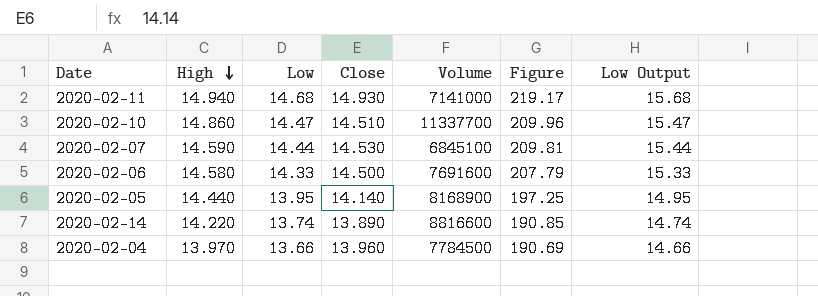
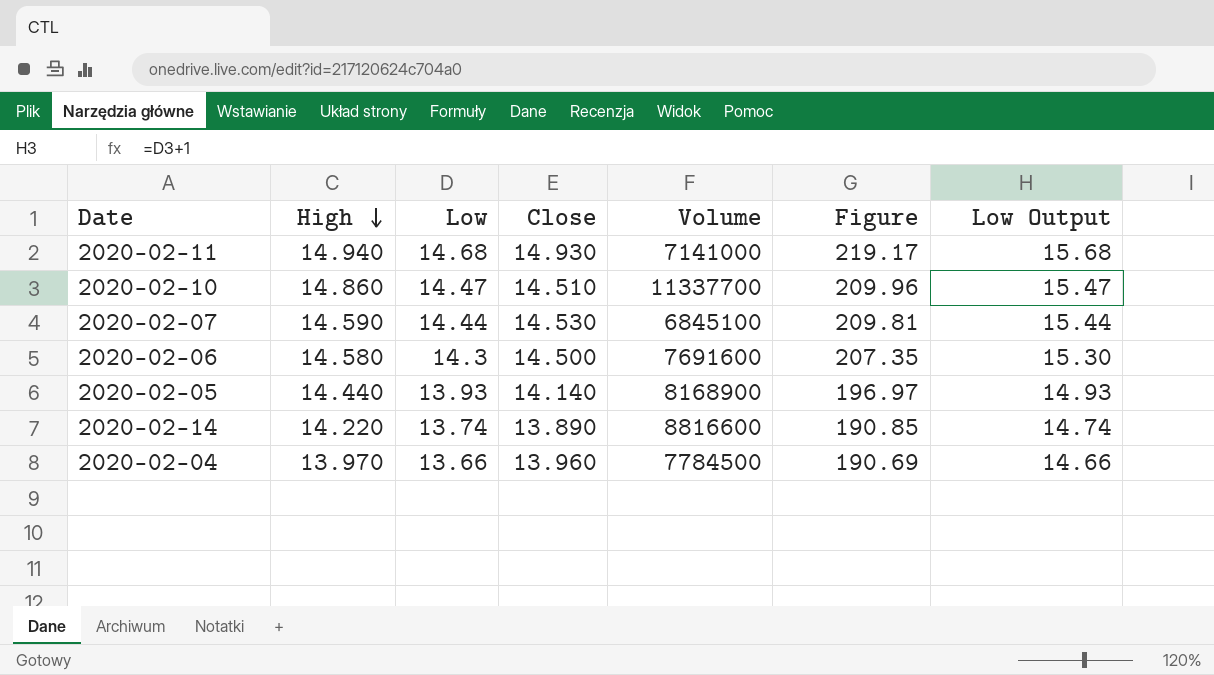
2020-02-06 | Low: 14.33 -> 14.3
2020-02-06 | Figure: 207.79 -> 207.35
2020-02-06 | Low Output: 15.33 -> 15.30
2020-02-05 | Low: 13.95 -> 13.93
2020-02-05 | Figure: 197.25 -> 196.97
2020-02-05 | Low Output: 14.95 -> 14.93

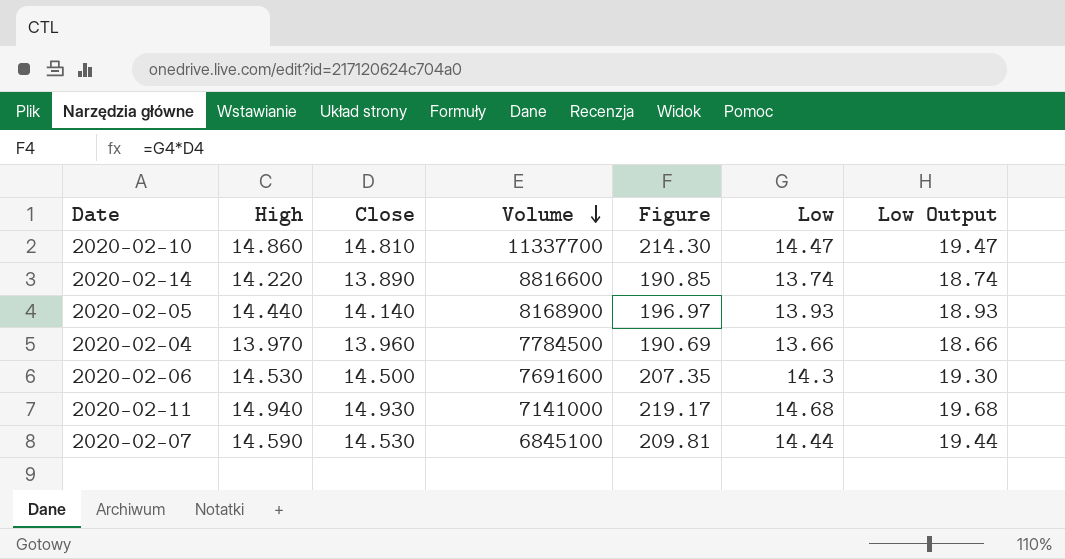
row order: High descending -> Volume descending
column Low | position: 3 -> 6
column Low Output | formula: [Low] + 1 -> [Low] + 5
2020-02-10 | Close: 14.510 -> 14.810
2020-02-10 | Figure: 209.96 -> 214.30
2020-02-06 | High: 14.580 -> 14.530

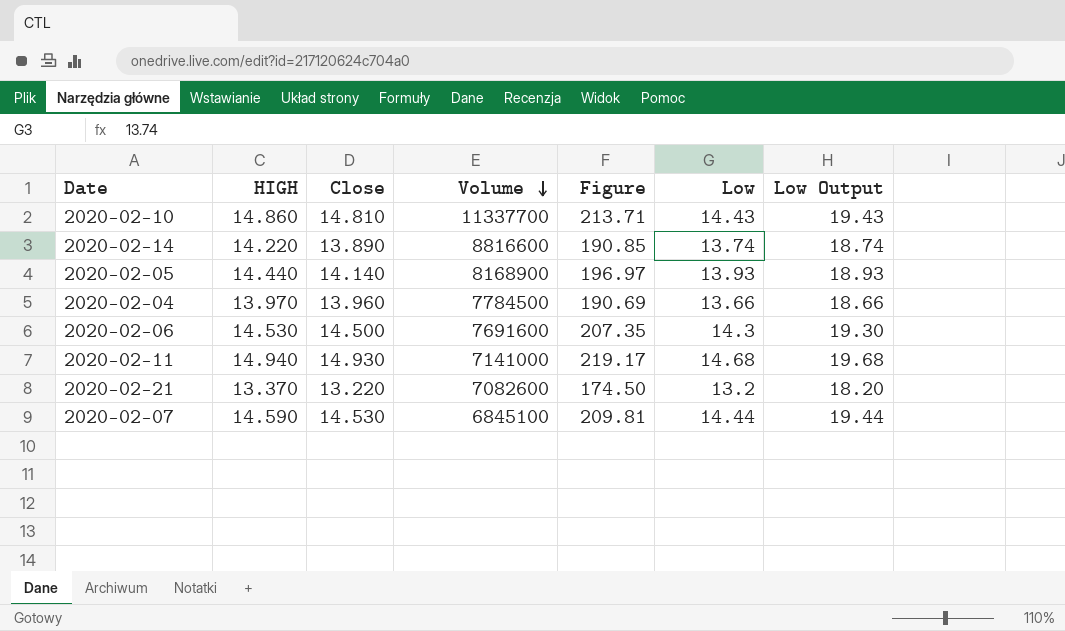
column name: High -> HIGH
2020-02-10 | Figure: 214.30 -> 213.71
2020-02-10 | Low: 14.47 -> 14.43
2020-02-10 | Low Output: 19.47 -> 19.43
row 2020-02-21: none -> 13.370 | 13.220 | 7082600 | 174.50 | 13.2 | 18.20

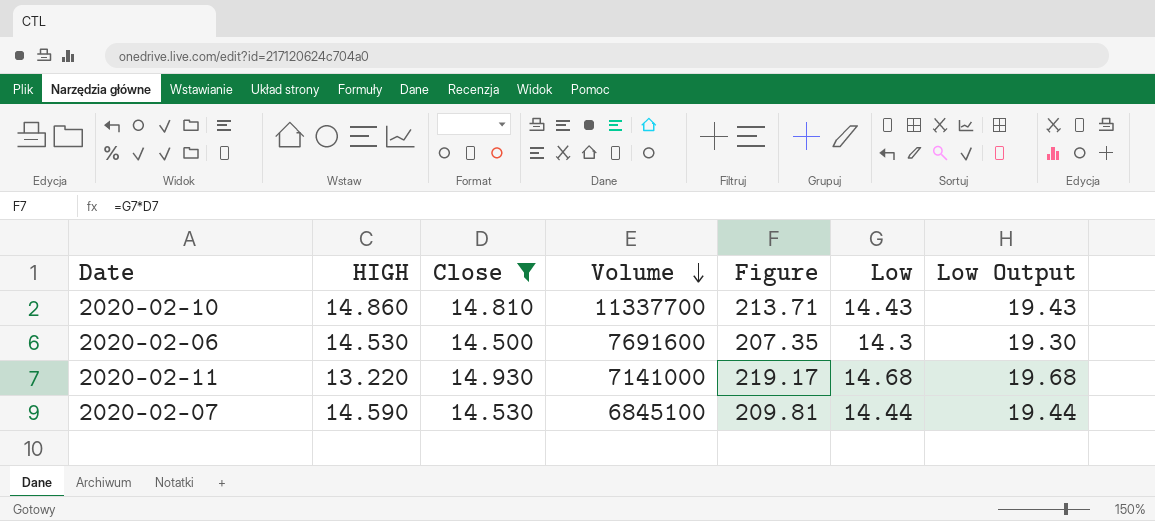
filter: none -> Close >= 14.500
2020-02-11 | HIGH: 14.940 -> 13.220

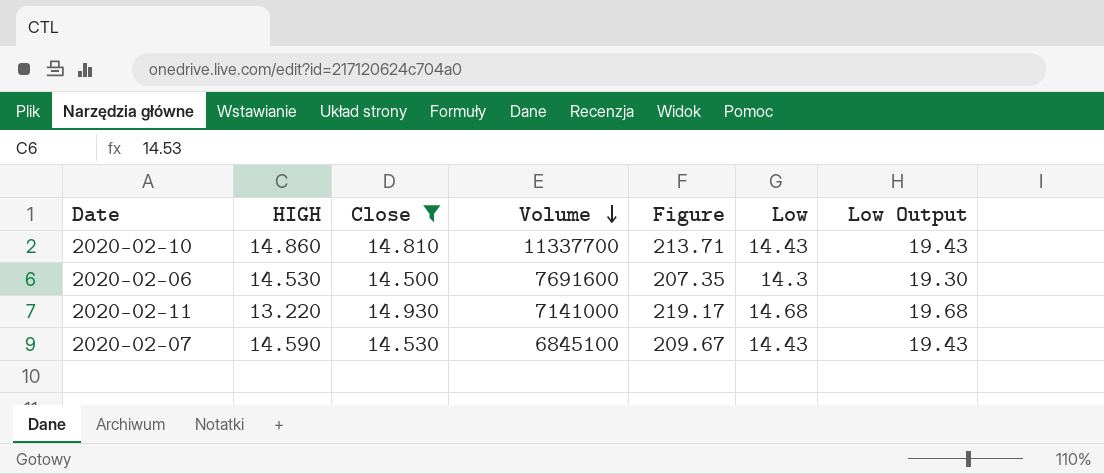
2020-02-07 | Figure: 209.81 -> 209.67
2020-02-07 | Low: 14.44 -> 14.43
2020-02-07 | Low Output: 19.44 -> 19.43

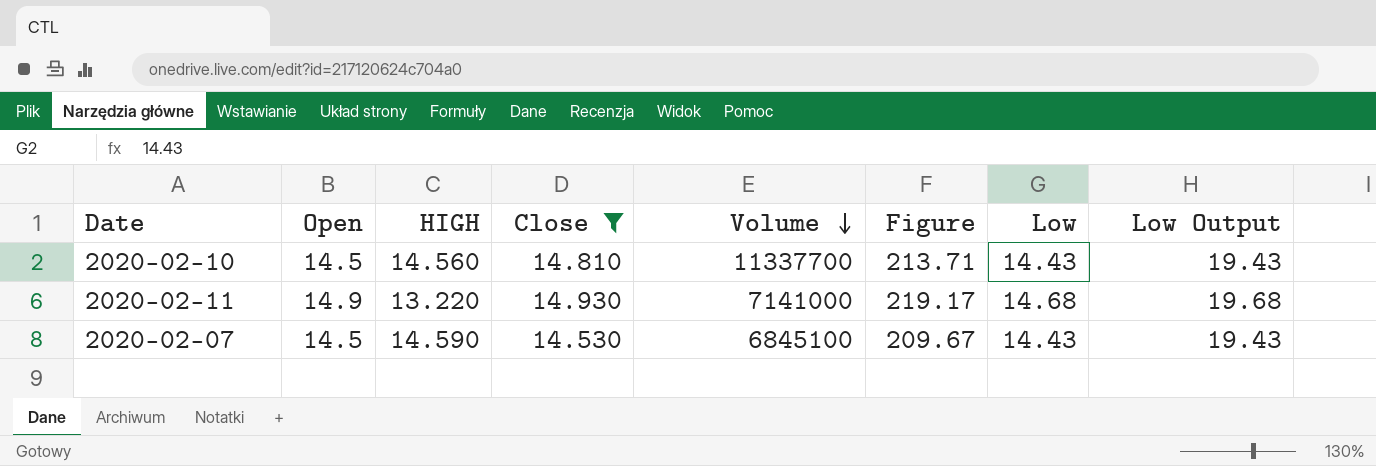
column Open | position: none -> 2
row 2020-02-06: 14.530 | 14.500 | 7691600 | 207.35 | 14.3 | 19.30 -> none
2020-02-10 | HIGH: 14.860 -> 14.560

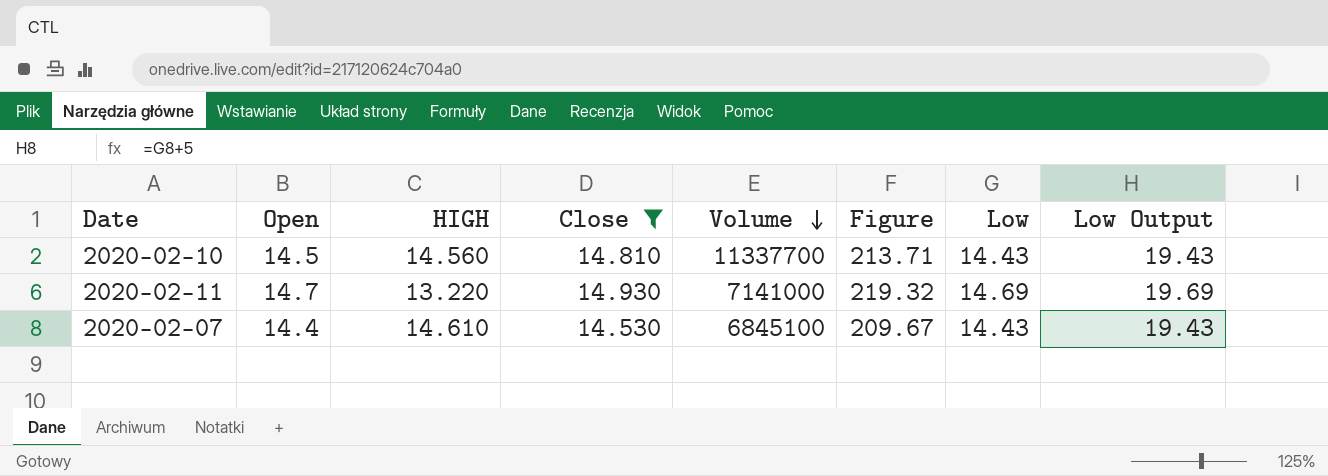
2020-02-11 | Open: 14.9 -> 14.7
2020-02-11 | Figure: 219.17 -> 219.32
2020-02-11 | Low: 14.68 -> 14.69
2020-02-11 | Low Output: 19.68 -> 19.69
2020-02-07 | Open: 14.5 -> 14.4
2020-02-07 | HIGH: 14.590 -> 14.610

